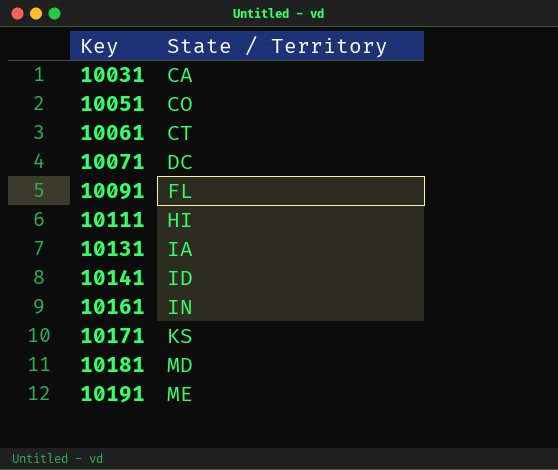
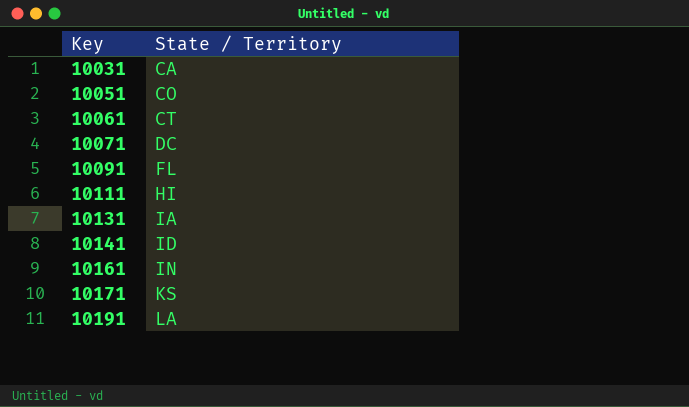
row 10181: MD -> none
10191 | State / Territory: ME -> LA

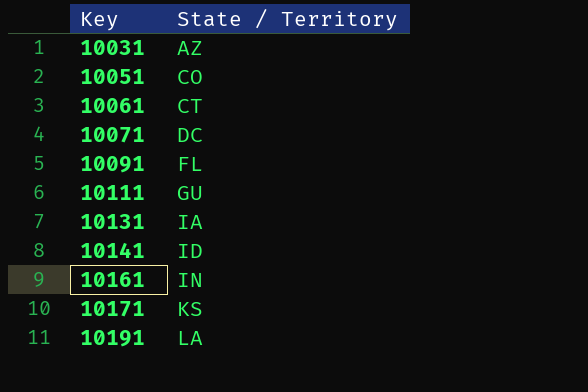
10031 | State / Territory: CA -> AZ
10111 | State / Territory: HI -> GU

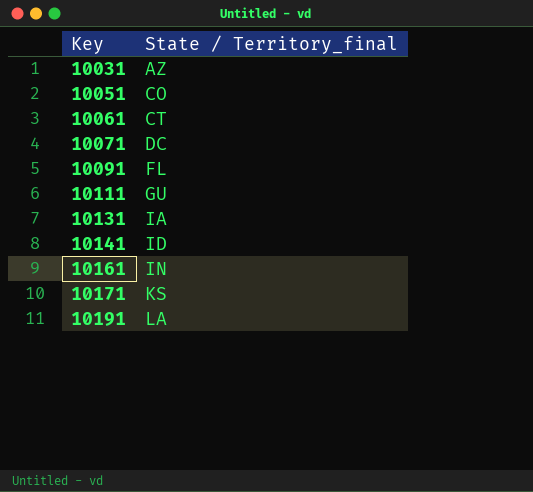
column name: State / Territory -> State / Territory_final

